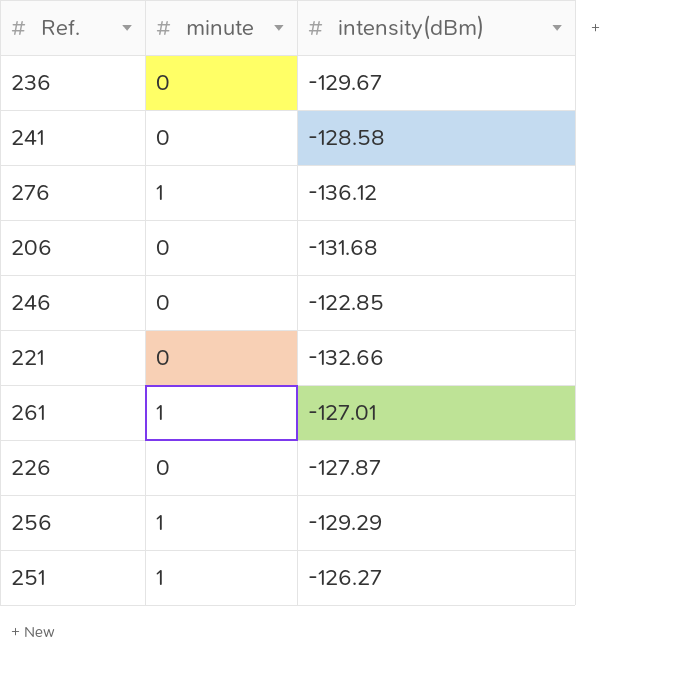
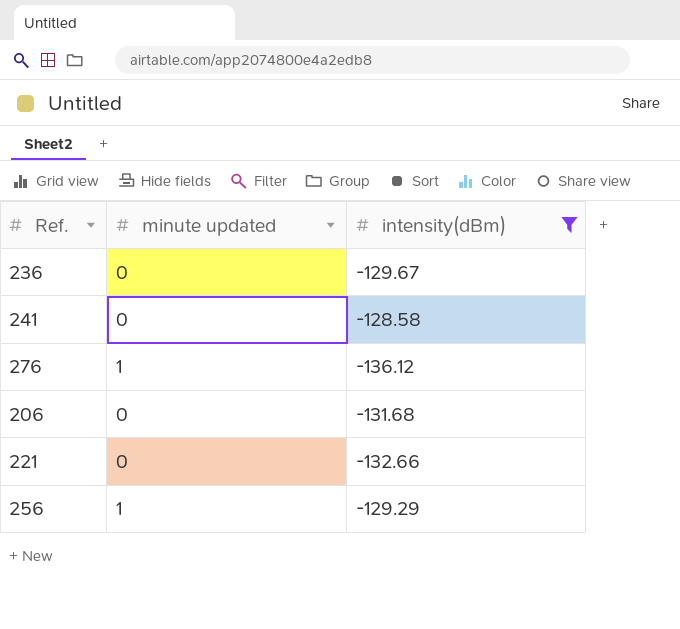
filter: none -> intensity(dBm) <= -128.58
column name: minute -> minute updated

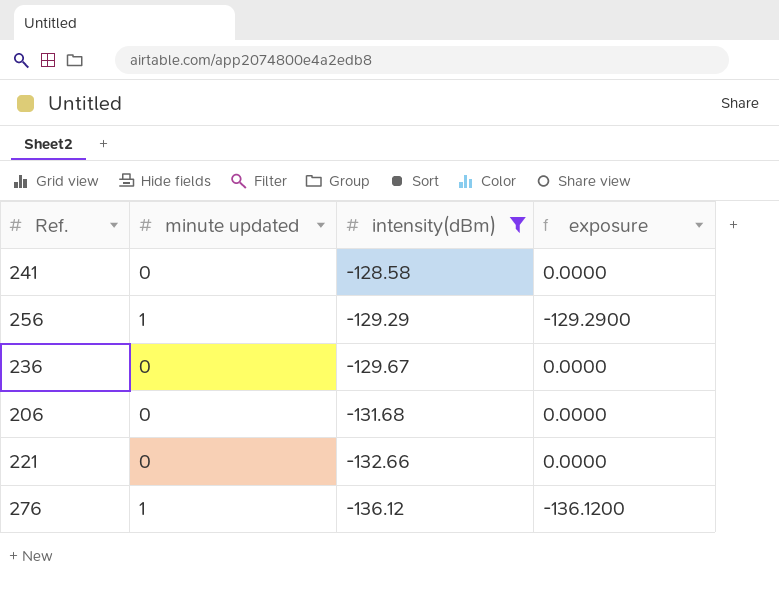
row order: none -> intensity(dBm) descending
column exposure | formula: none -> [minute updated] * [intensity(dBm)]

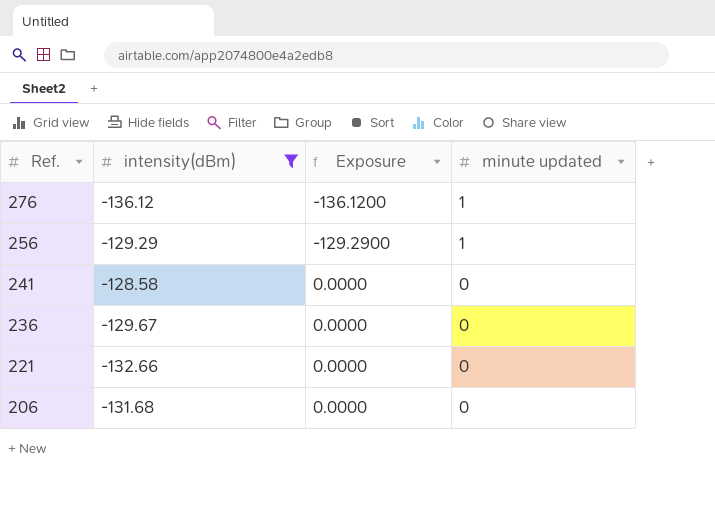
row order: intensity(dBm) descending -> Ref. descending
column name: exposure -> Exposure
column minute updated | position: 2 -> 4

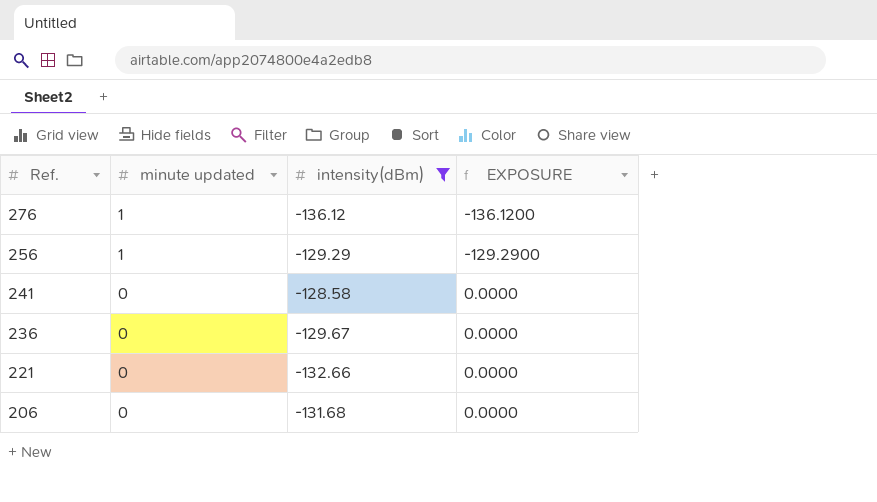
column minute updated | position: 4 -> 2
column name: Exposure -> EXPOSURE

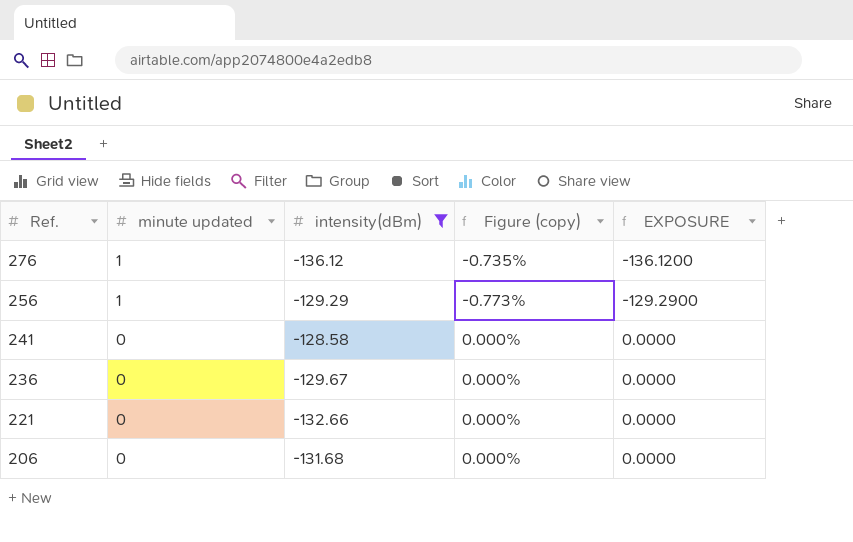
column Figure (copy) | formula: none -> [minute updated] / [intensity(dBm)]

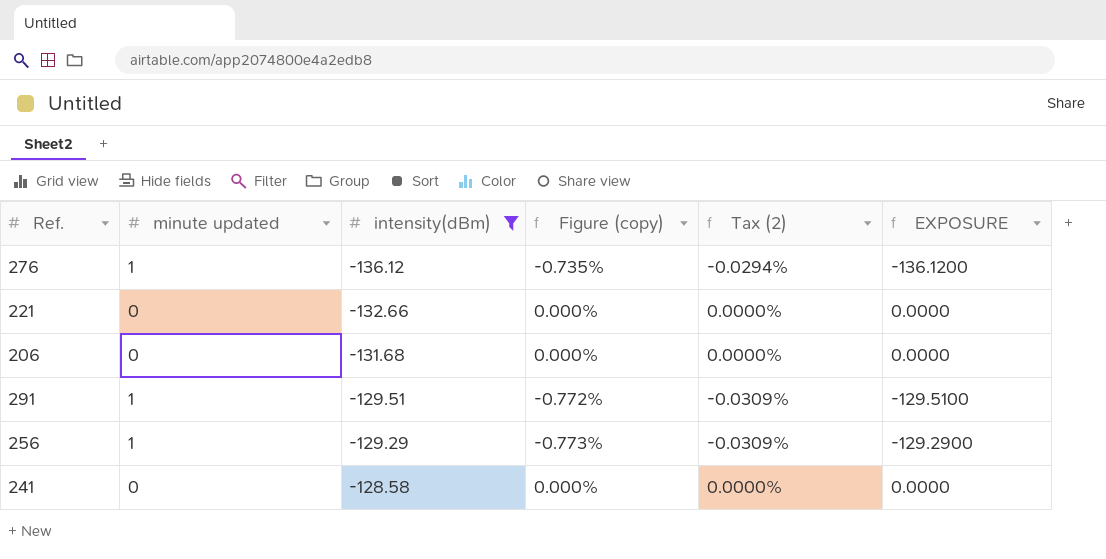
row order: Ref. descending -> intensity(dBm) ascending
column Tax (2) | formula: none -> [Figure (copy)] * 0.04
row 236: 0 | -129.67 | 0.000% | 0.0000 -> none
row 291: none -> 1 | -129.51 | -0.772% | -0.0309% | -129.5100

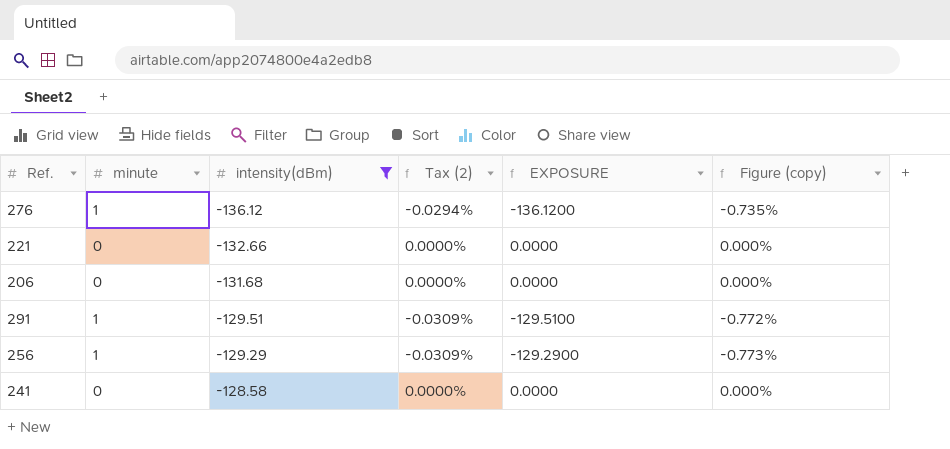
column name: minute updated -> minute
column Figure (copy) | position: 4 -> 6

